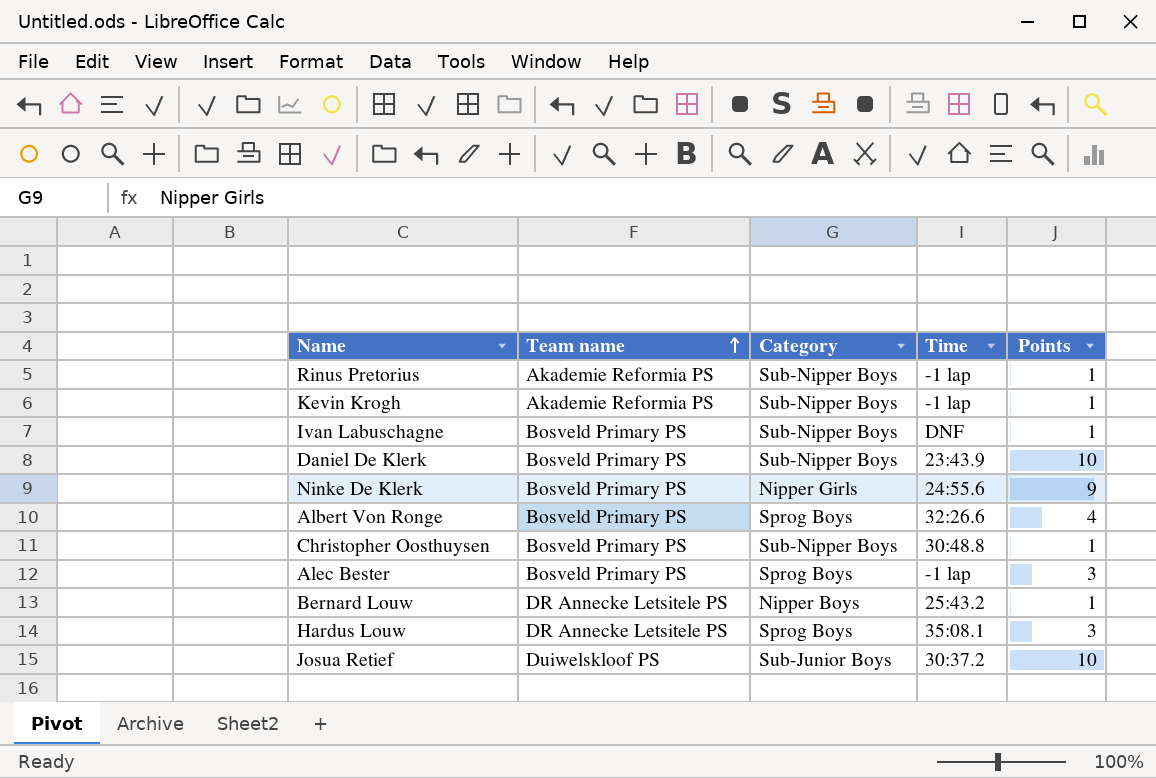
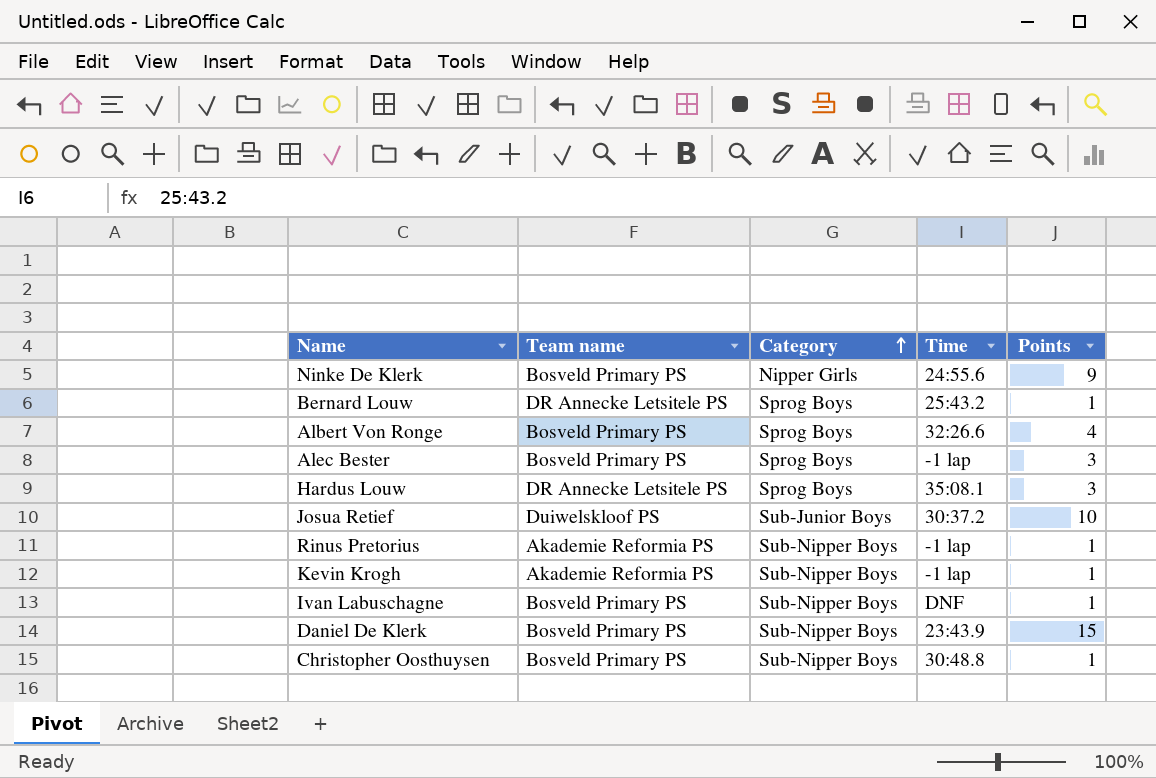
row order: Team name ascending -> Category ascending
Bernard Louw | Category: Nipper Boys -> Sprog Boys
Daniel De Klerk | Points: 10 -> 15

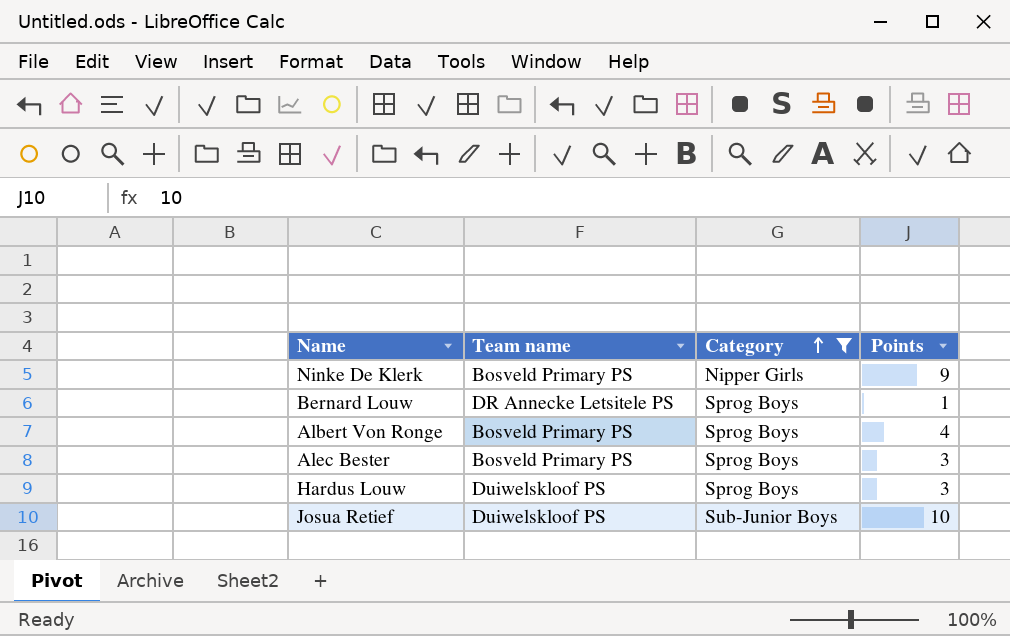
filter: none -> Category != Sub-Nipper Boys
column Time | position: 4 -> none
Hardus Louw | Team name: DR Annecke Letsitele PS -> Duiwelskloof PS

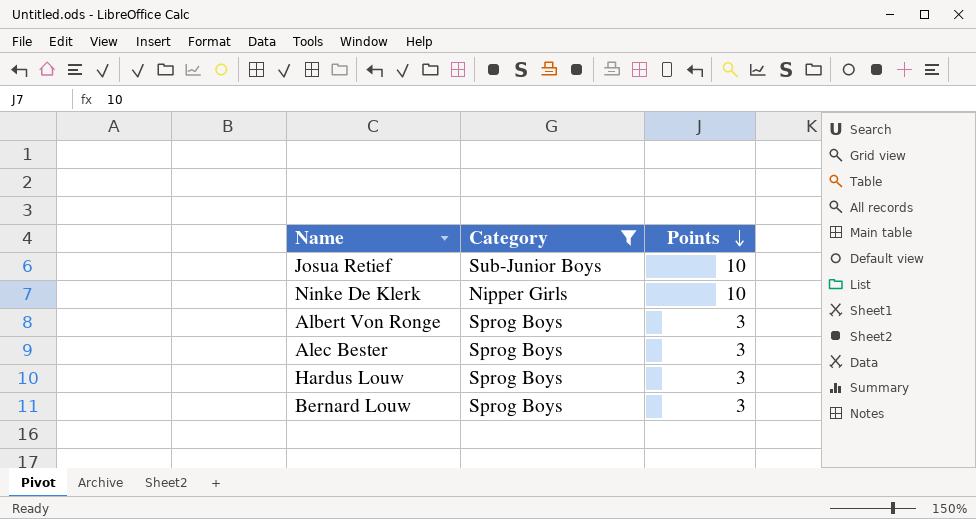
row order: Category ascending -> Points descending
column Team name | position: 2 -> none
Ninke De Klerk | Points: 9 -> 10
Albert Von Ronge | Points: 4 -> 3
Bernard Louw | Points: 1 -> 3

